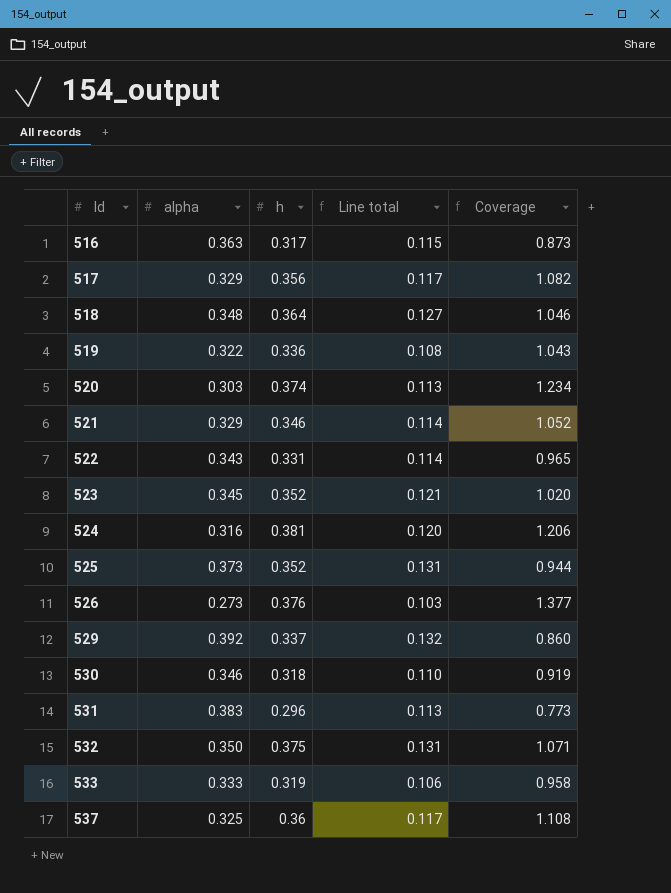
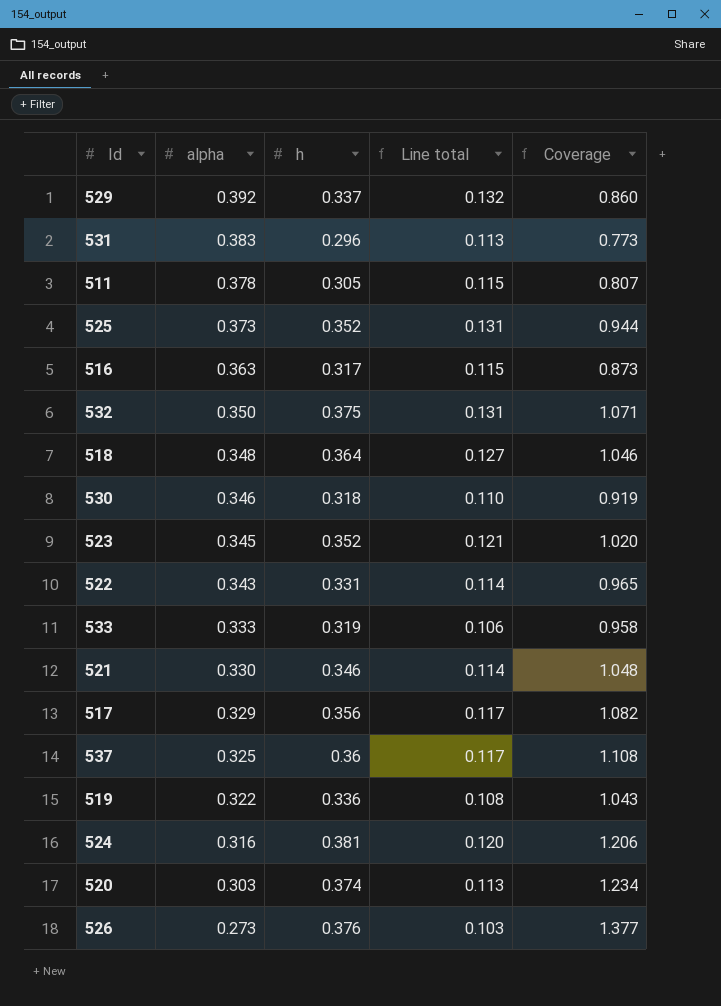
row order: Id ascending -> alpha descending
row 511: none -> 0.378 | 0.305 | 0.115 | 0.807
521 | alpha: 0.329 -> 0.330
521 | Coverage: 1.052 -> 1.048

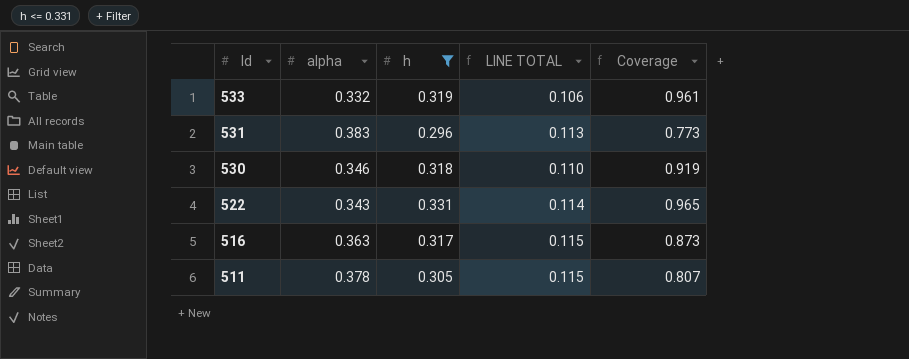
filter: none -> h <= 0.331
row order: alpha descending -> Id descending
column name: Line total -> LINE TOTAL
533 | alpha: 0.333 -> 0.332
533 | Coverage: 0.958 -> 0.961

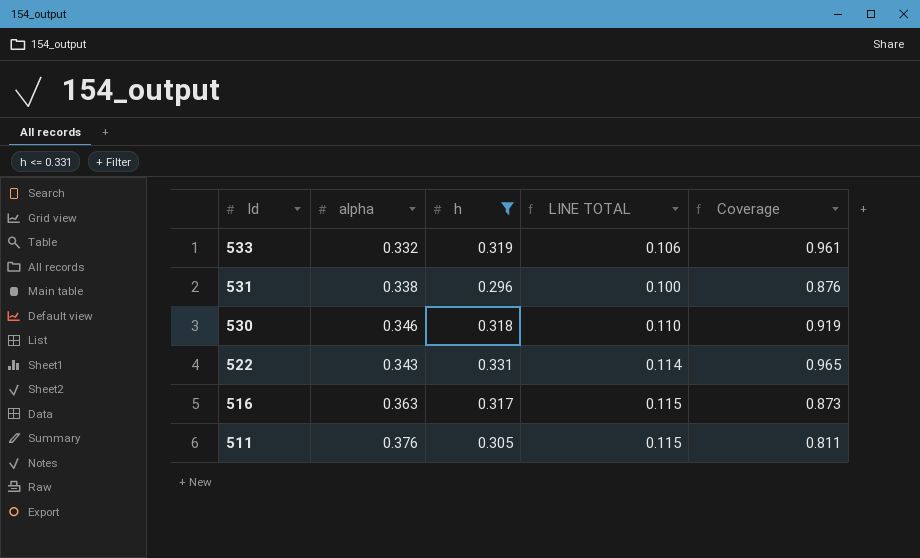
531 | alpha: 0.383 -> 0.338
531 | LINE TOTAL: 0.113 -> 0.100
531 | Coverage: 0.773 -> 0.876
511 | alpha: 0.378 -> 0.376
511 | Coverage: 0.807 -> 0.811

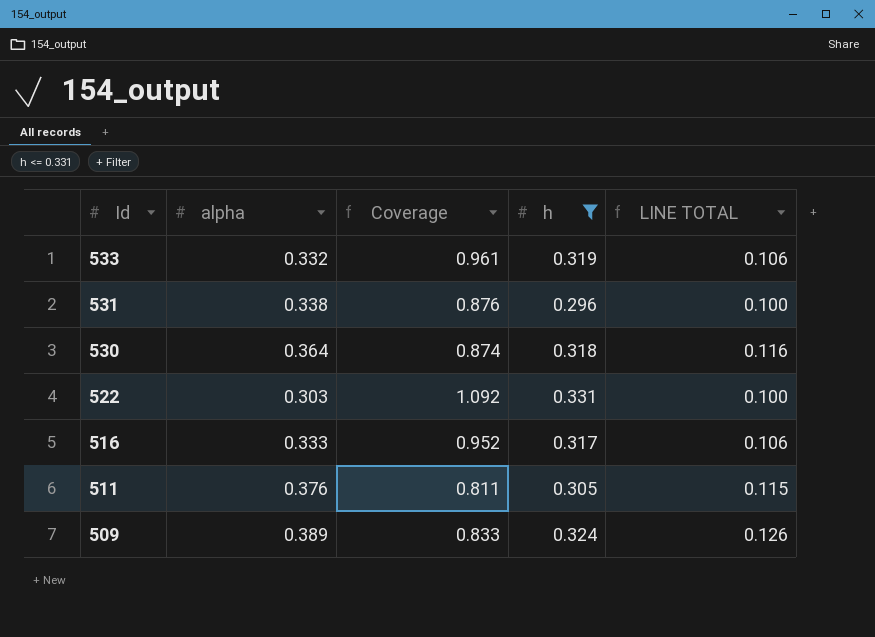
column Coverage | position: 5 -> 3
530 | alpha: 0.346 -> 0.364
530 | Coverage: 0.919 -> 0.874
530 | LINE TOTAL: 0.110 -> 0.116
522 | alpha: 0.343 -> 0.303
522 | Coverage: 0.965 -> 1.092
522 | LINE TOTAL: 0.114 -> 0.100
516 | alpha: 0.363 -> 0.333
516 | Coverage: 0.873 -> 0.952
516 | LINE TOTAL: 0.115 -> 0.106
row 509: none -> 0.389 | 0.833 | 0.324 | 0.126

